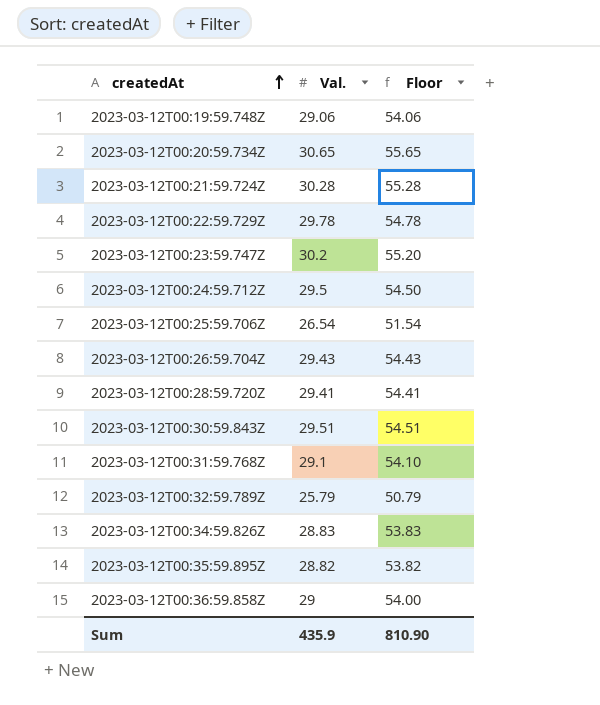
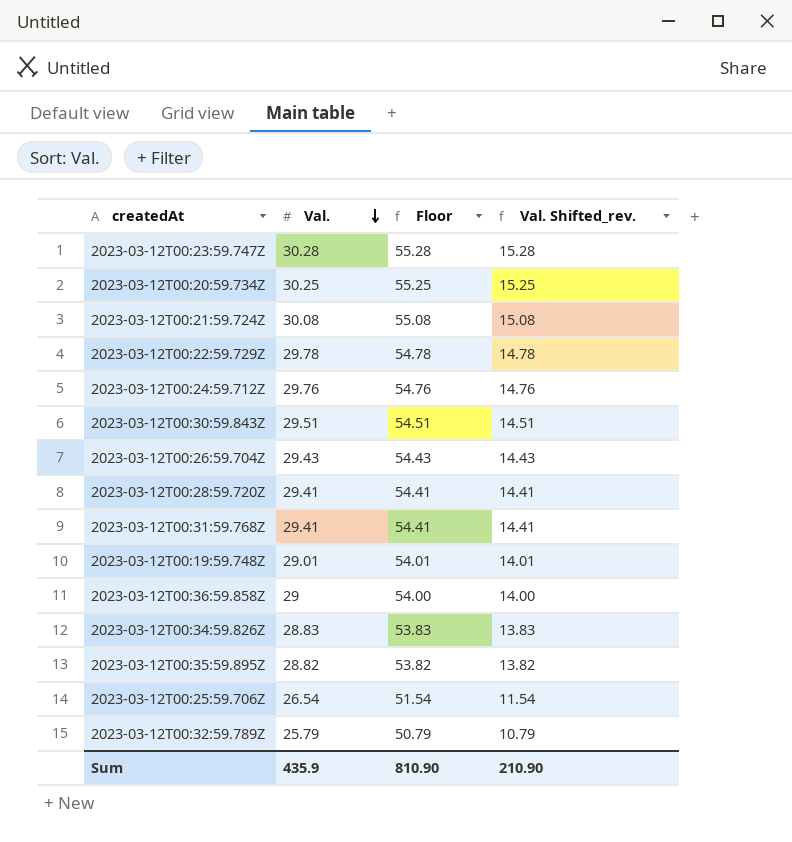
row order: createdAt ascending -> Val. descending
column Val. Shifted_rev. | formula: none -> [Val.] - 15
2023-03-12T00:23:59.747Z | Val.: 30.2 -> 30.28
2023-03-12T00:23:59.747Z | Floor: 55.20 -> 55.28
2023-03-12T00:20:59.734Z | Val.: 30.65 -> 30.25
2023-03-12T00:20:59.734Z | Floor: 55.65 -> 55.25
2023-03-12T00:21:59.724Z | Val.: 30.28 -> 30.08
2023-03-12T00:21:59.724Z | Floor: 55.28 -> 55.08
2023-03-12T00:24:59.712Z | Val.: 29.5 -> 29.76
2023-03-12T00:24:59.712Z | Floor: 54.50 -> 54.76
2023-03-12T00:31:59.768Z | Val.: 29.1 -> 29.41
2023-03-12T00:31:59.768Z | Floor: 54.10 -> 54.41
2023-03-12T00:19:59.748Z | Val.: 29.06 -> 29.01
2023-03-12T00:19:59.748Z | Floor: 54.06 -> 54.01

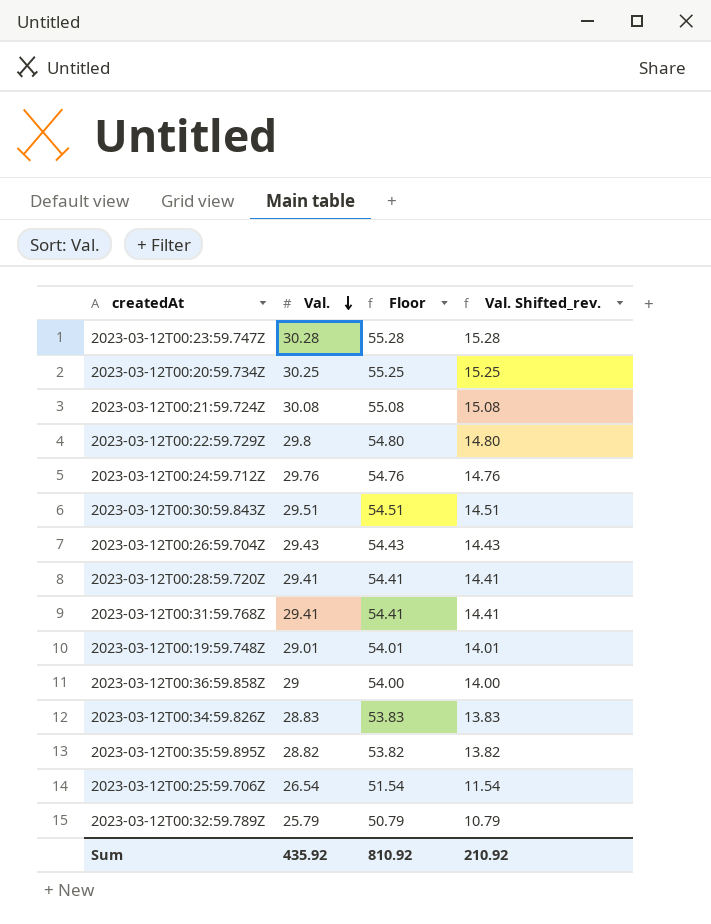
2023-03-12T00:22:59.729Z | Val.: 29.78 -> 29.8
2023-03-12T00:22:59.729Z | Floor: 54.78 -> 54.80
2023-03-12T00:22:59.729Z | Val. Shifted_rev.: 14.78 -> 14.80
Sum | Val.: 435.9 -> 435.92
Sum | Floor: 810.90 -> 810.92
Sum | Val. Shifted_rev.: 210.90 -> 210.92

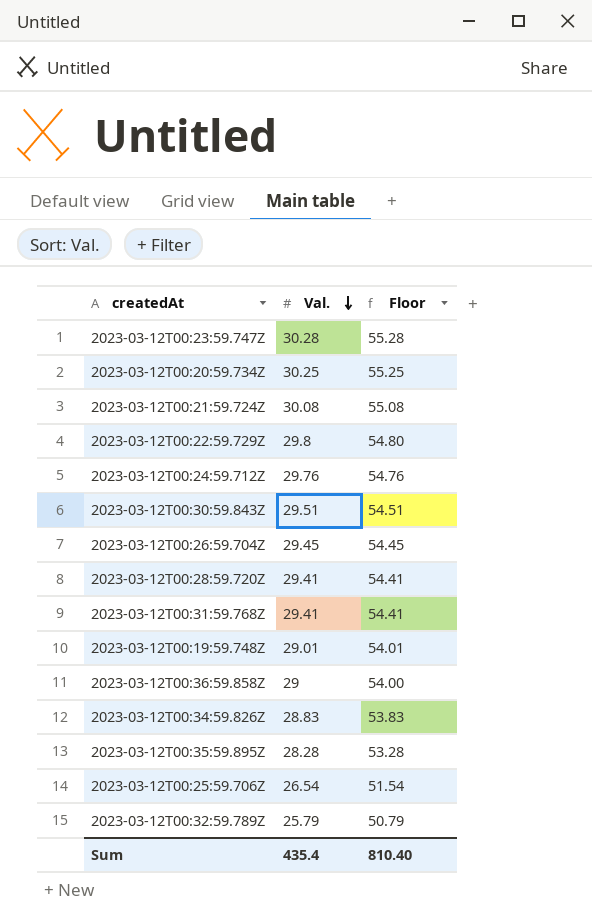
column Val. Shifted_rev. | formula: [Val.] - 15 -> none
2023-03-12T00:26:59.704Z | Val.: 29.43 -> 29.45
2023-03-12T00:26:59.704Z | Floor: 54.43 -> 54.45
2023-03-12T00:35:59.895Z | Val.: 28.82 -> 28.28
2023-03-12T00:35:59.895Z | Floor: 53.82 -> 53.28
Sum | Val.: 435.92 -> 435.4
Sum | Floor: 810.92 -> 810.40

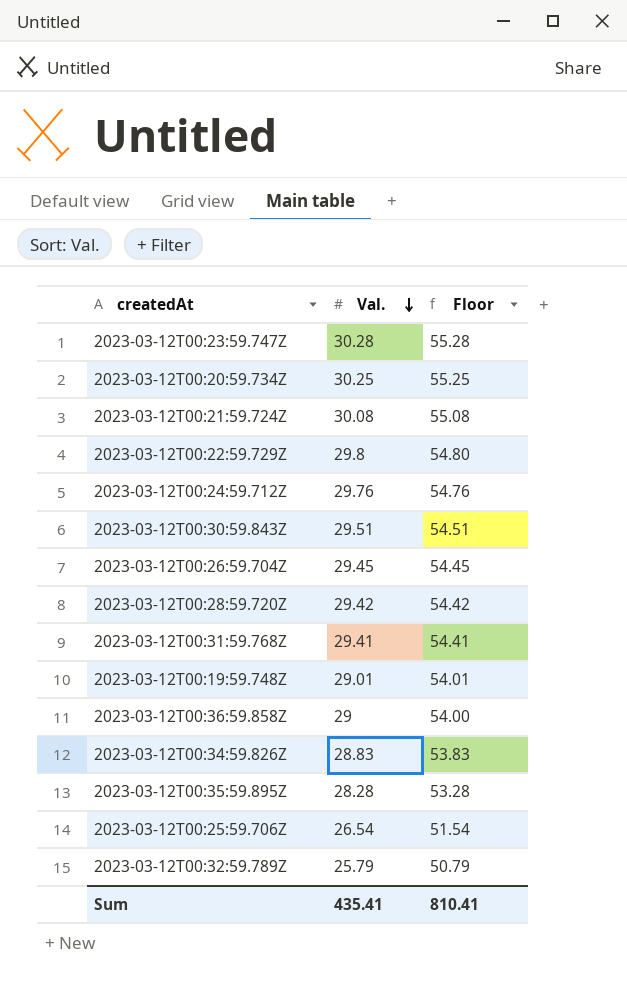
2023-03-12T00:28:59.720Z | Val.: 29.41 -> 29.42
2023-03-12T00:28:59.720Z | Floor: 54.41 -> 54.42
Sum | Val.: 435.4 -> 435.41
Sum | Floor: 810.40 -> 810.41

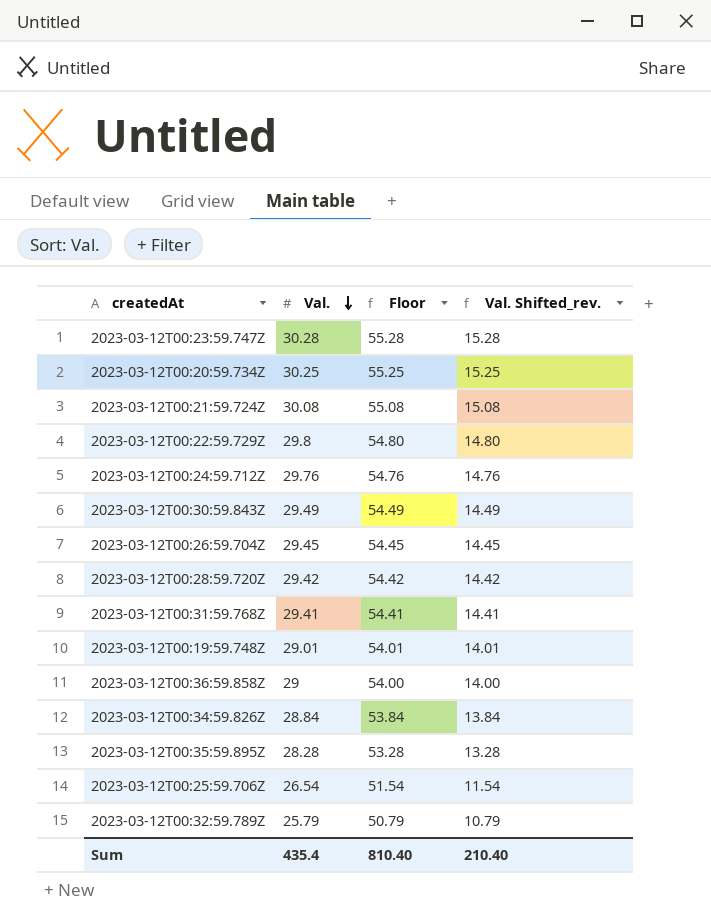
column Val. Shifted_rev. | formula: none -> [Val.] - 15
2023-03-12T00:30:59.843Z | Val.: 29.51 -> 29.49
2023-03-12T00:30:59.843Z | Floor: 54.51 -> 54.49
2023-03-12T00:34:59.826Z | Val.: 28.83 -> 28.84
2023-03-12T00:34:59.826Z | Floor: 53.83 -> 53.84
Sum | Val.: 435.41 -> 435.4
Sum | Floor: 810.41 -> 810.40

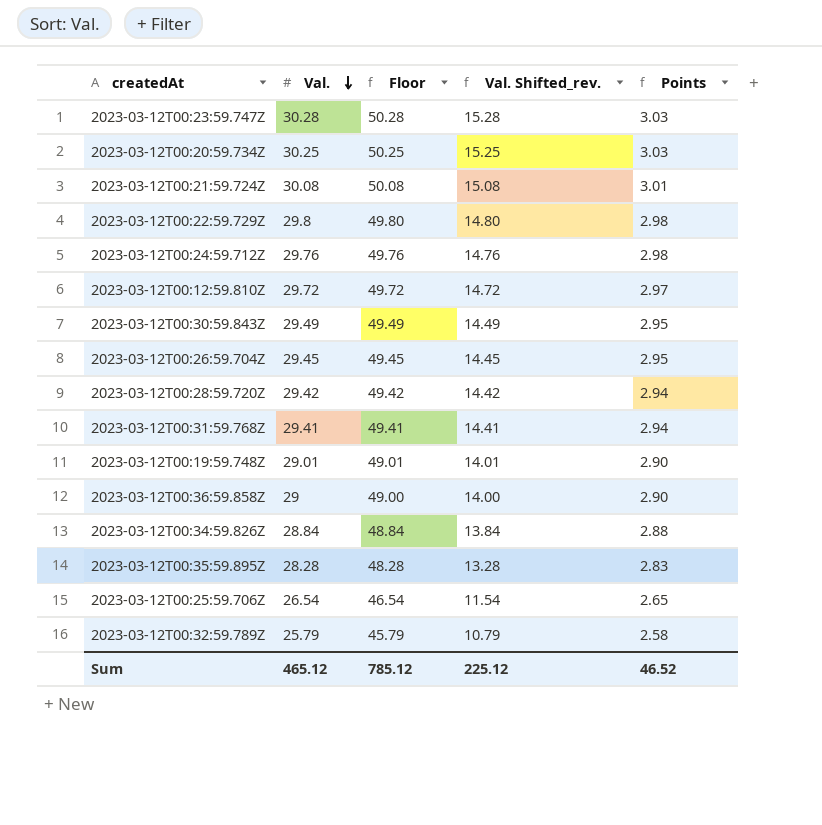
column Floor | formula: [Val.] + 25 -> [Val.] + 20
column Points | formula: none -> [Val.] * 0.1
row 2023-03-12T00:12:59.810Z: none -> 29.72 | 49.72 | 14.72 | 2.97
Sum | Val.: 435.4 -> 465.12
Sum | Floor: 810.40 -> 785.12
Sum | Val. Shifted_rev.: 210.40 -> 225.12

